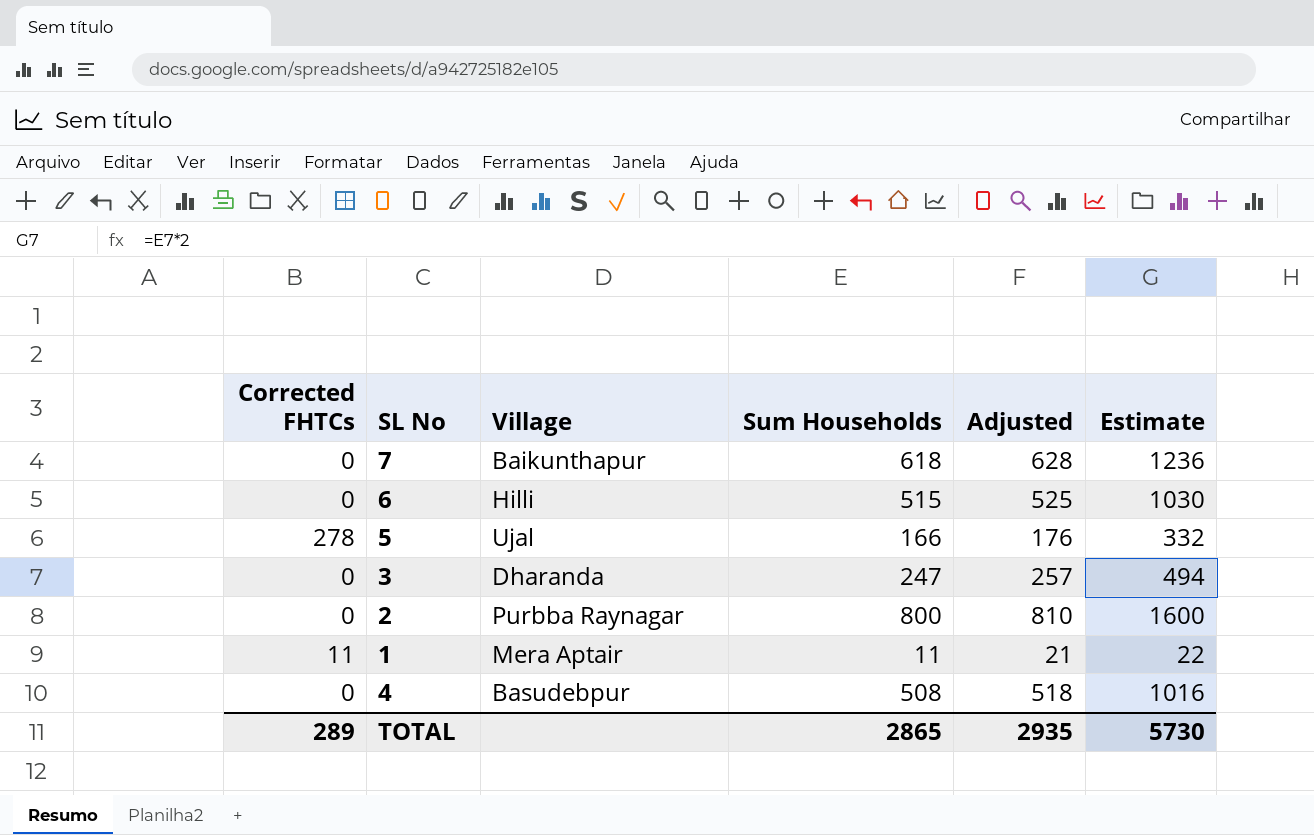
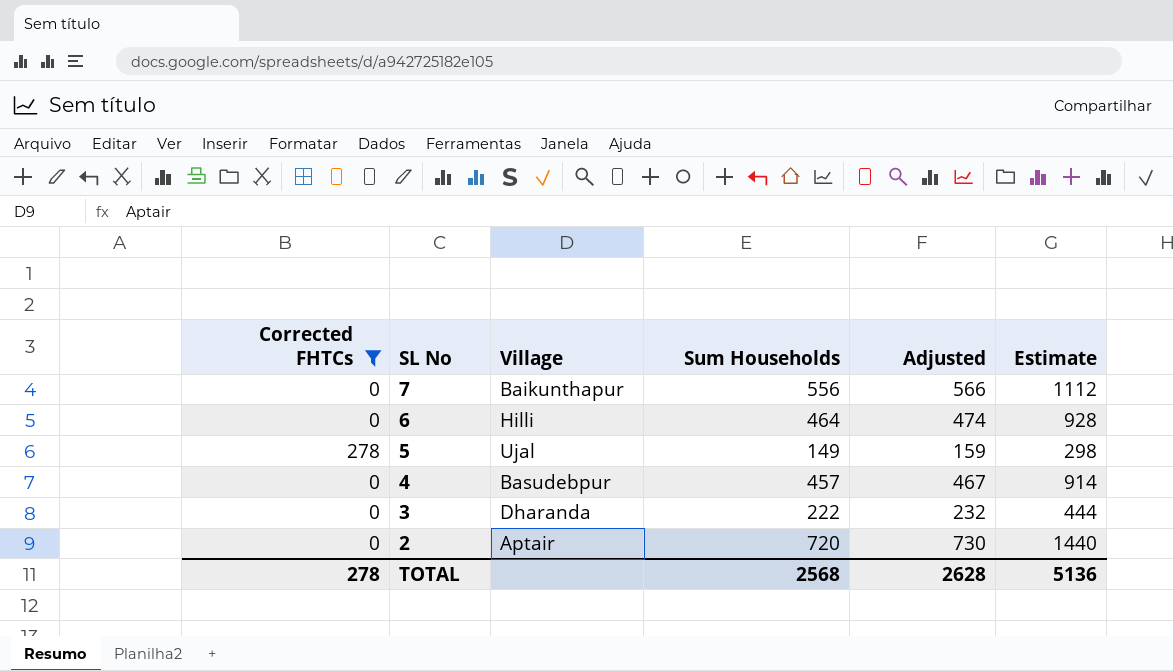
filter: none -> Corrected FHTCs != 11
row order: none -> SL No descending
7 | Sum Households: 618 -> 556
7 | Adjusted: 628 -> 566
7 | Estimate: 1236 -> 1112
6 | Sum Households: 515 -> 464
6 | Adjusted: 525 -> 474
6 | Estimate: 1030 -> 928
5 | Sum Households: 166 -> 149
5 | Adjusted: 176 -> 159
5 | Estimate: 332 -> 298
4 | Sum Households: 508 -> 457
4 | Adjusted: 518 -> 467
4 | Estimate: 1016 -> 914
3 | Sum Households: 247 -> 222
3 | Adjusted: 257 -> 232
3 | Estimate: 494 -> 444
2 | Village: Purbba Raynagar -> Aptair
2 | Sum Households: 800 -> 720
2 | Adjusted: 810 -> 730
2 | Estimate: 1600 -> 1440
TOTAL | Corrected FHTCs: 289 -> 278
TOTAL | Sum Households: 2865 -> 2568
TOTAL | Adjusted: 2935 -> 2628
TOTAL | Estimate: 5730 -> 5136

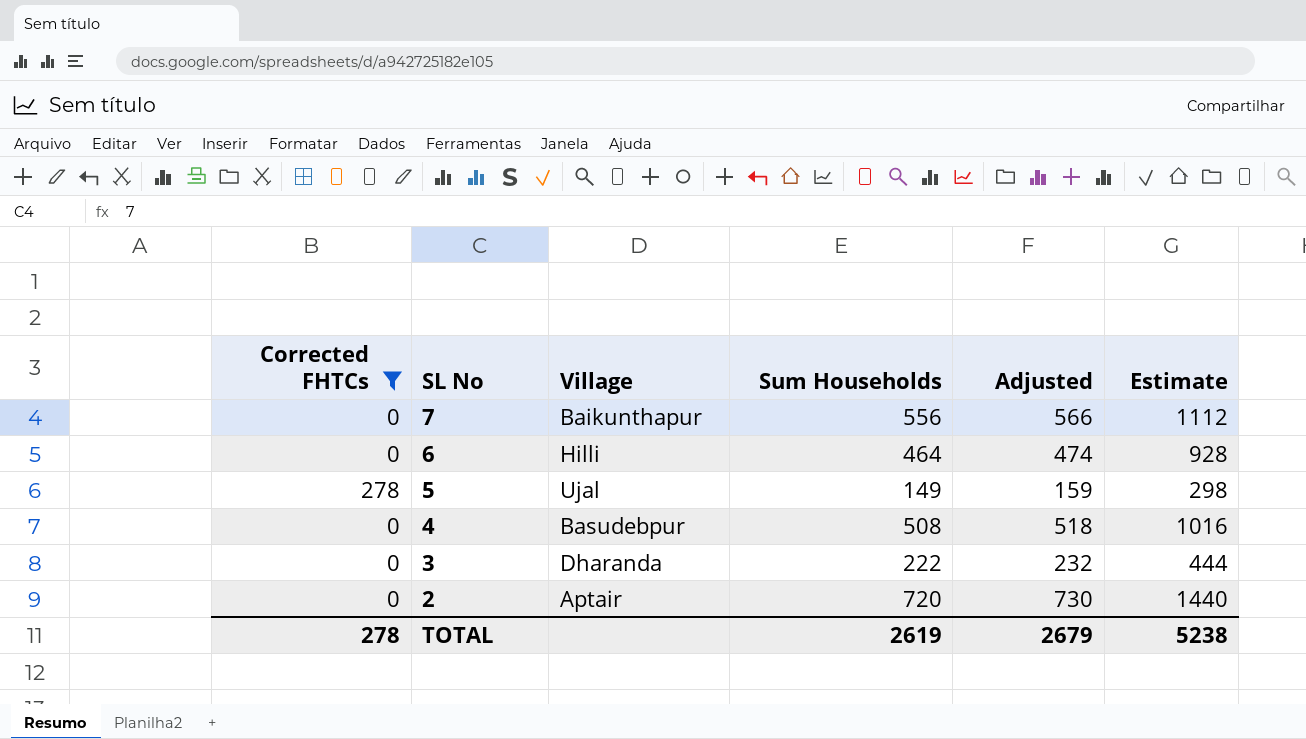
4 | Sum Households: 457 -> 508
4 | Adjusted: 467 -> 518
4 | Estimate: 914 -> 1016
TOTAL | Sum Households: 2568 -> 2619
TOTAL | Adjusted: 2628 -> 2679
TOTAL | Estimate: 5136 -> 5238

